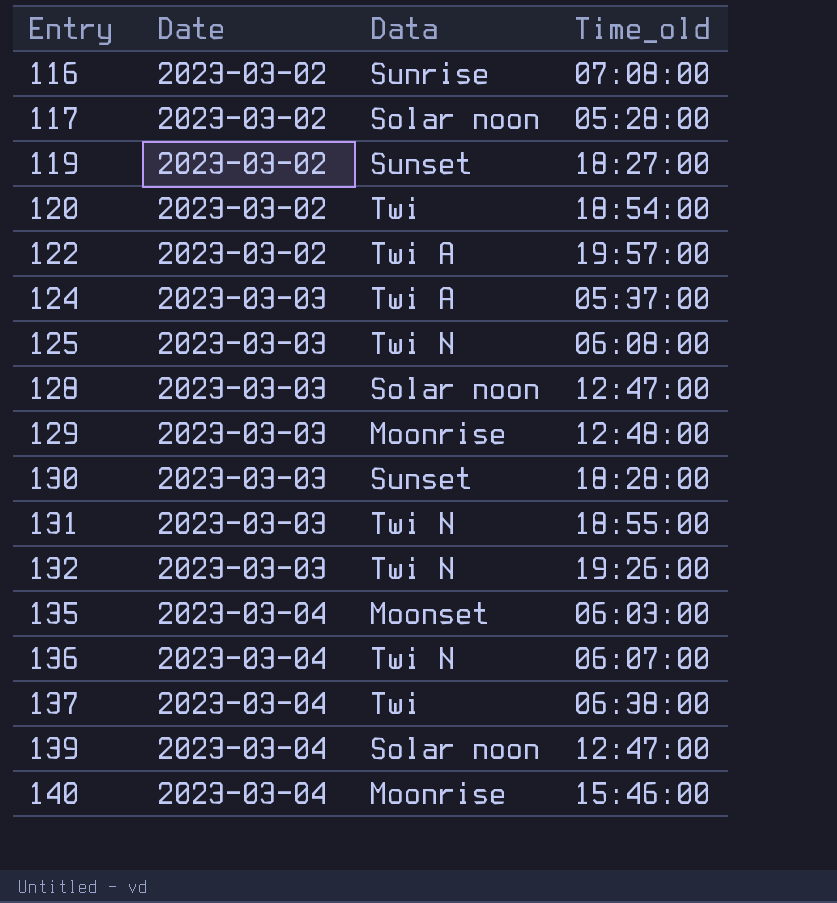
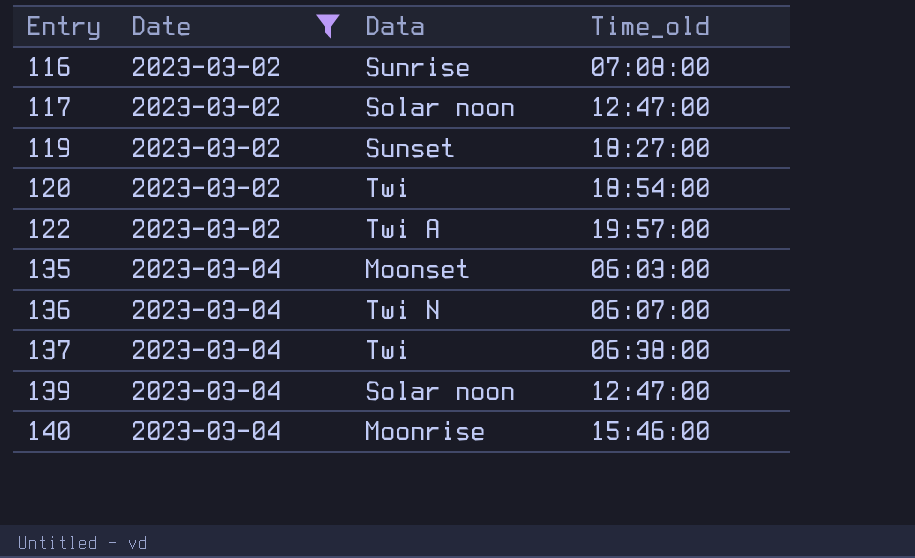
filter: none -> Date != 2023-03-03
117 | Time_old: 05:28:00 -> 12:47:00

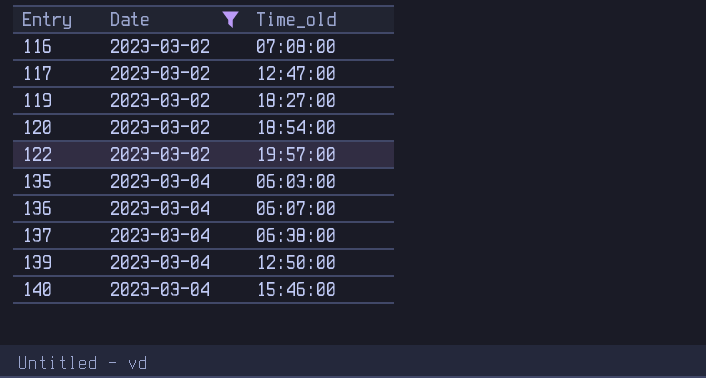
column Data | position: 3 -> none
139 | Time_old: 12:47:00 -> 12:50:00

